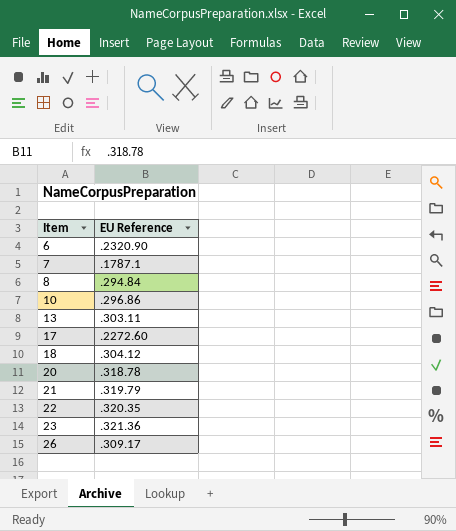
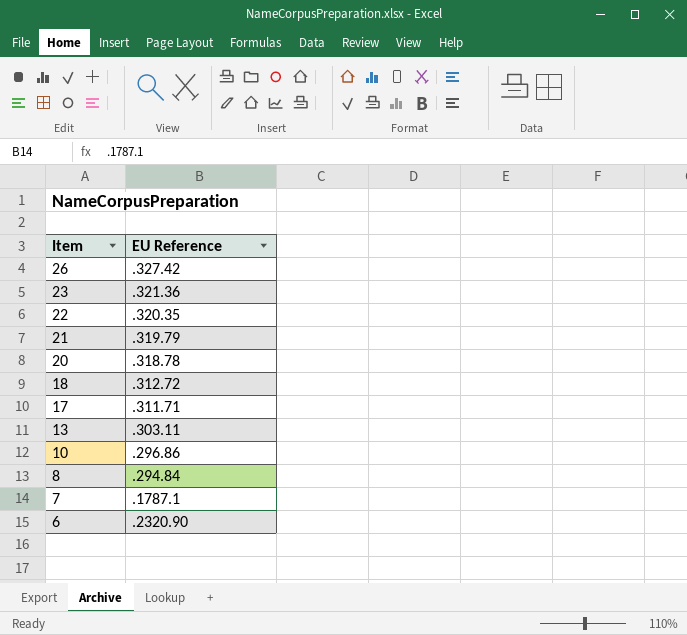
row order: Item ascending -> Item descending
26 | EU Reference: .309.17 -> .327.42
18 | EU Reference: .304.12 -> .312.72
17 | EU Reference: .2272.60 -> .311.71

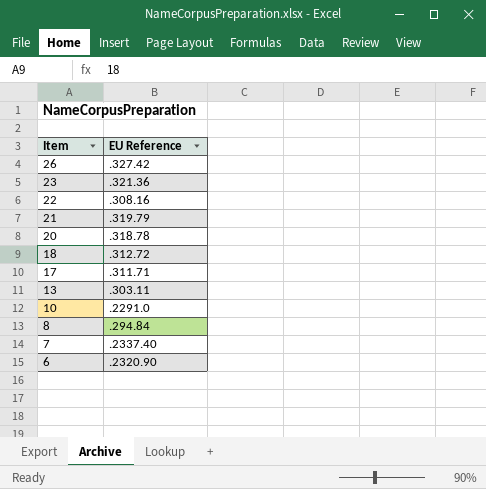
22 | EU Reference: .320.35 -> .308.16
10 | EU Reference: .296.86 -> .2291.0
7 | EU Reference: .1787.1 -> .2337.40

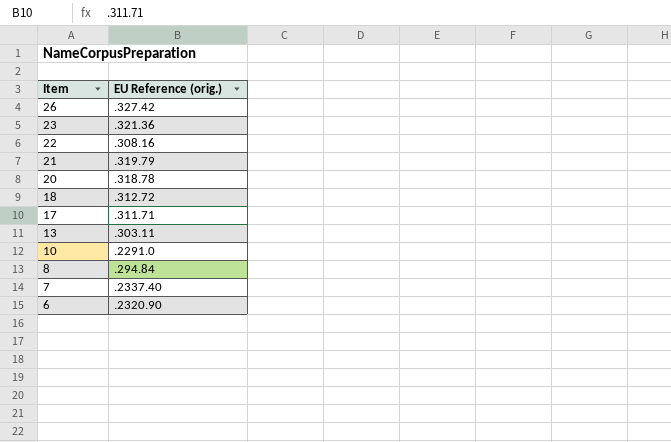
column name: EU Reference -> EU Reference (orig.)

